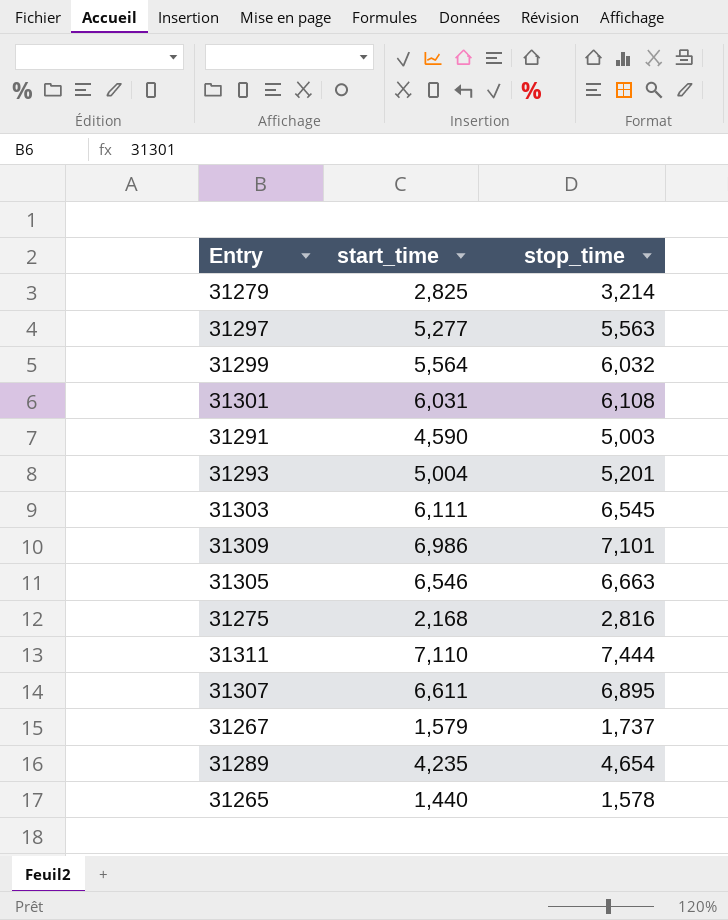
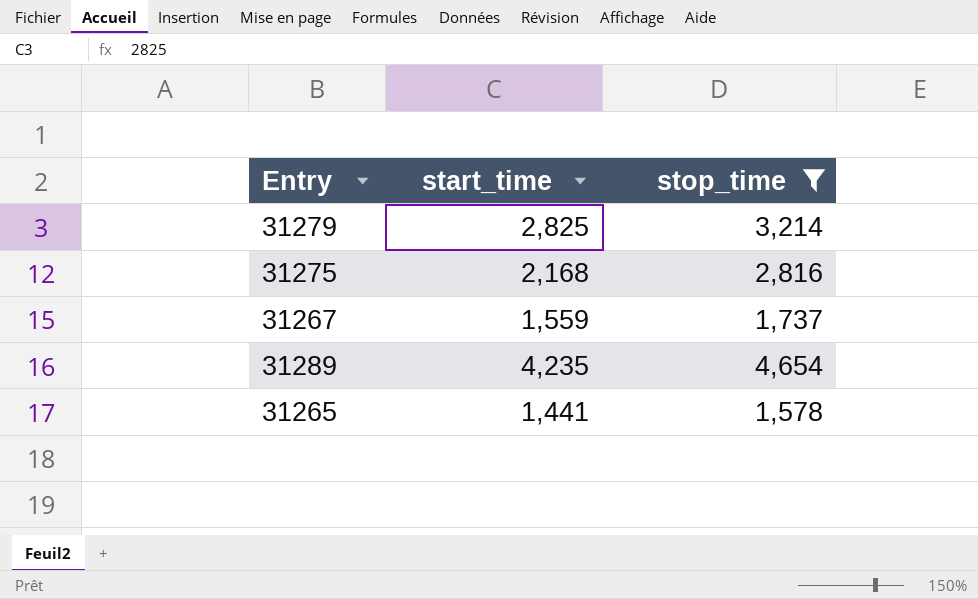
filter: none -> stop_time <= 4,654
31267 | start_time: 1,579 -> 1,559
31265 | start_time: 1,440 -> 1,441

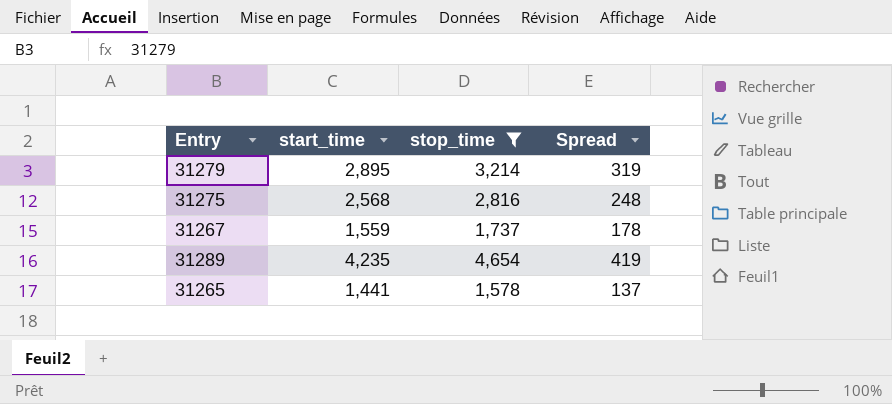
column Spread | formula: none -> [stop_time] - [start_time]
31279 | start_time: 2,825 -> 2,895
31275 | start_time: 2,168 -> 2,568

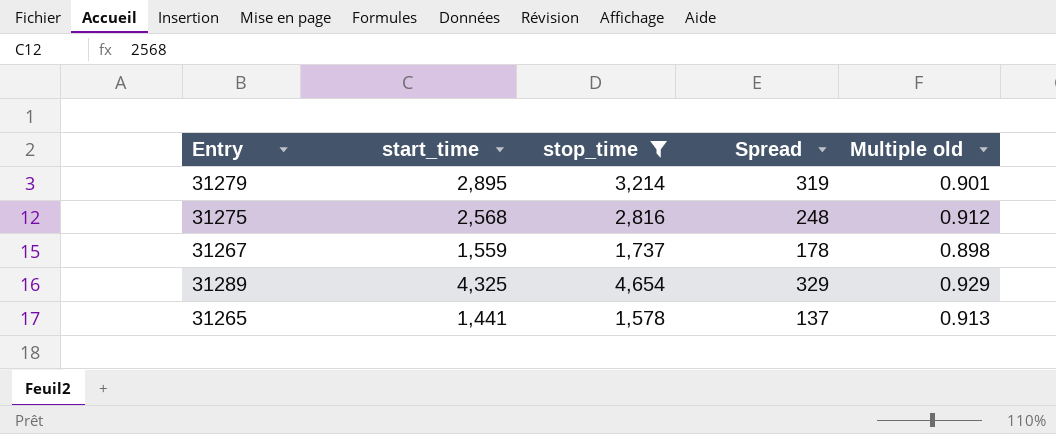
column Multiple old | formula: none -> [start_time] / [stop_time]
31289 | start_time: 4,235 -> 4,325
31289 | Spread: 419 -> 329

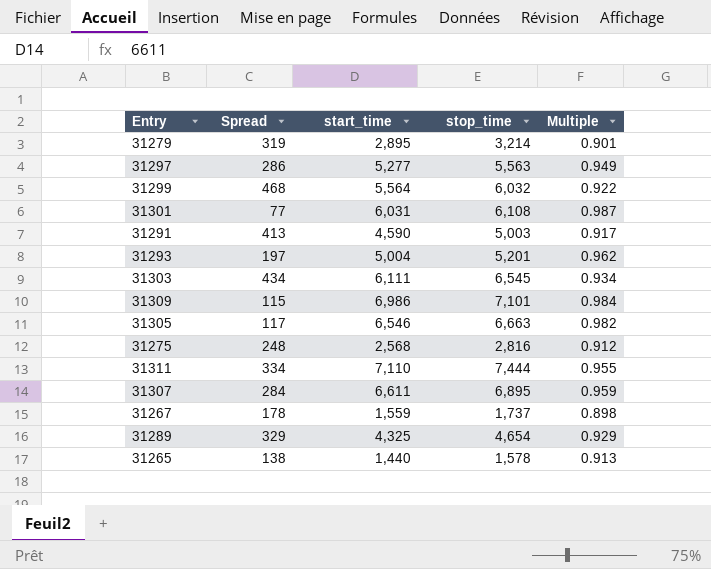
filter: stop_time <= 4,654 -> none
column Spread | position: 4 -> 2
column name: Multiple old -> Multiple
31265 | Spread: 137 -> 138
31265 | start_time: 1,441 -> 1,440

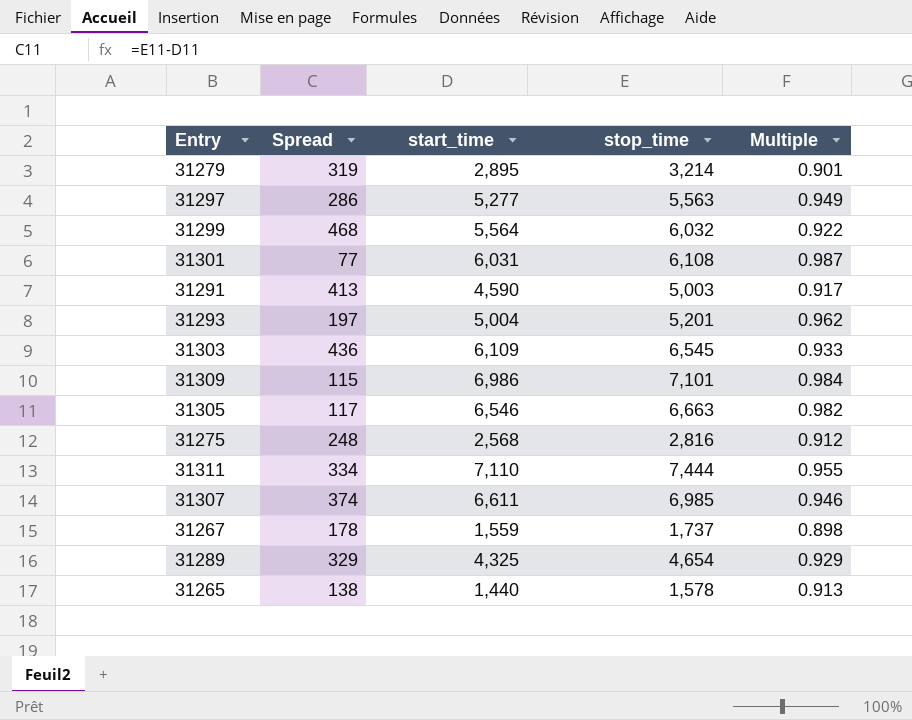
31303 | Spread: 434 -> 436
31303 | start_time: 6,111 -> 6,109
31303 | Multiple: 0.934 -> 0.933
31307 | Spread: 284 -> 374
31307 | stop_time: 6,895 -> 6,985
31307 | Multiple: 0.959 -> 0.946

